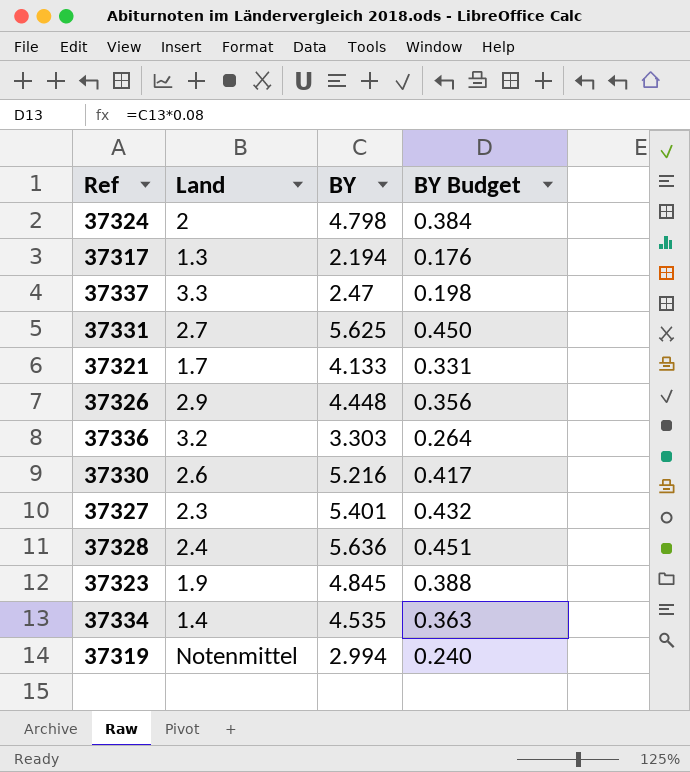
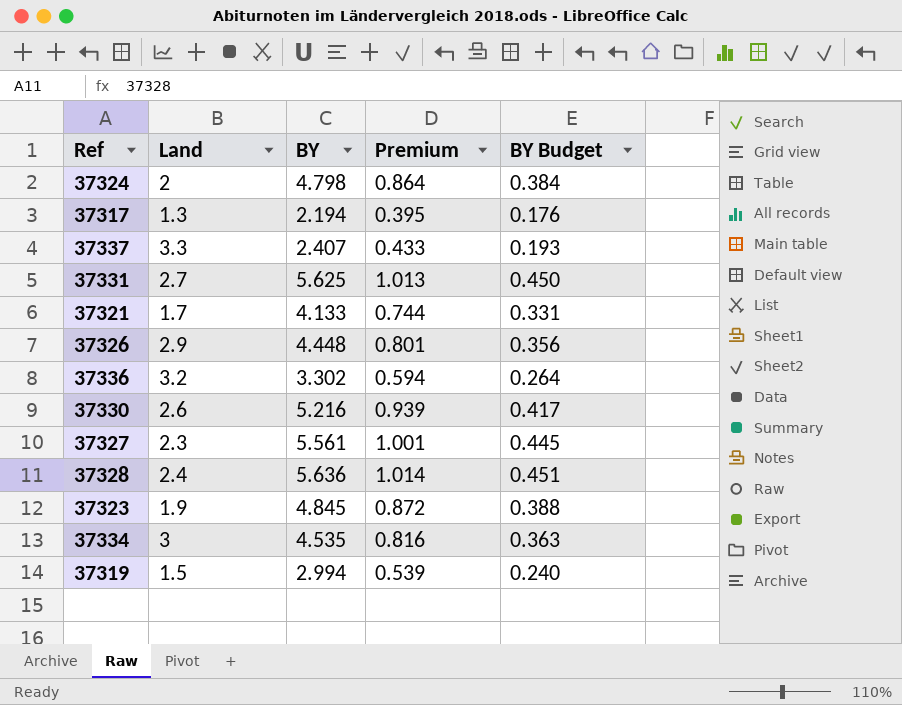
column Premium | formula: none -> [BY] * 0.18
37337 | BY: 2.47 -> 2.407
37337 | BY Budget: 0.198 -> 0.193
37336 | BY: 3.303 -> 3.302
37327 | BY: 5.401 -> 5.561
37327 | BY Budget: 0.432 -> 0.445
37334 | Land: 1.4 -> 3
37319 | Land: Notenmittel -> 1.5

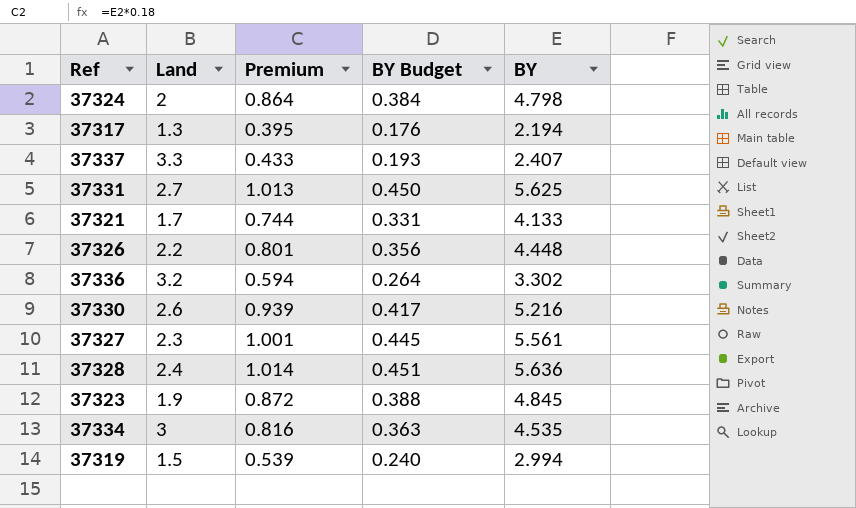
column BY | position: 3 -> 5
37326 | Land: 2.9 -> 2.2

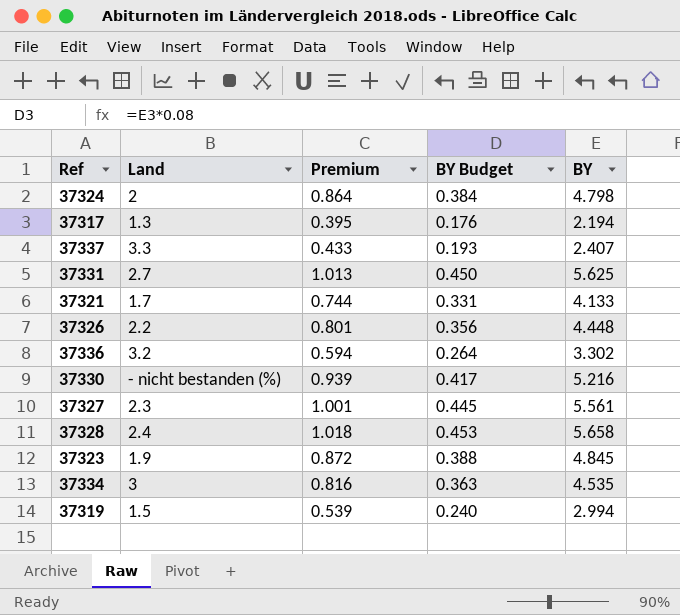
37330 | Land: 2.6 -> - nicht bestanden (%)
37328 | Premium: 1.014 -> 1.018
37328 | BY Budget: 0.451 -> 0.453
37328 | BY: 5.636 -> 5.658

